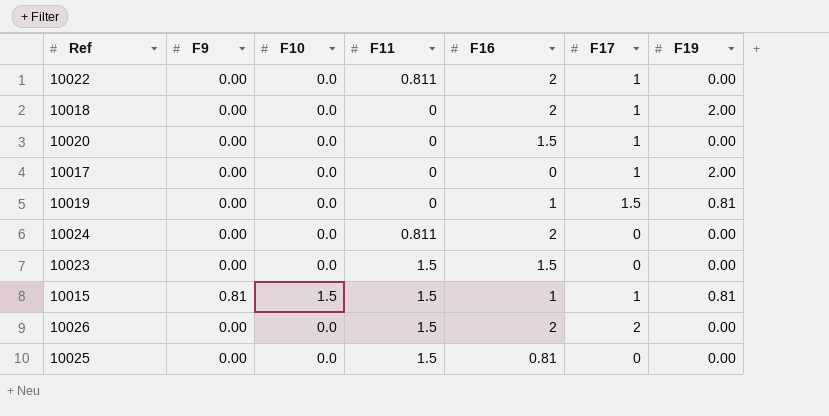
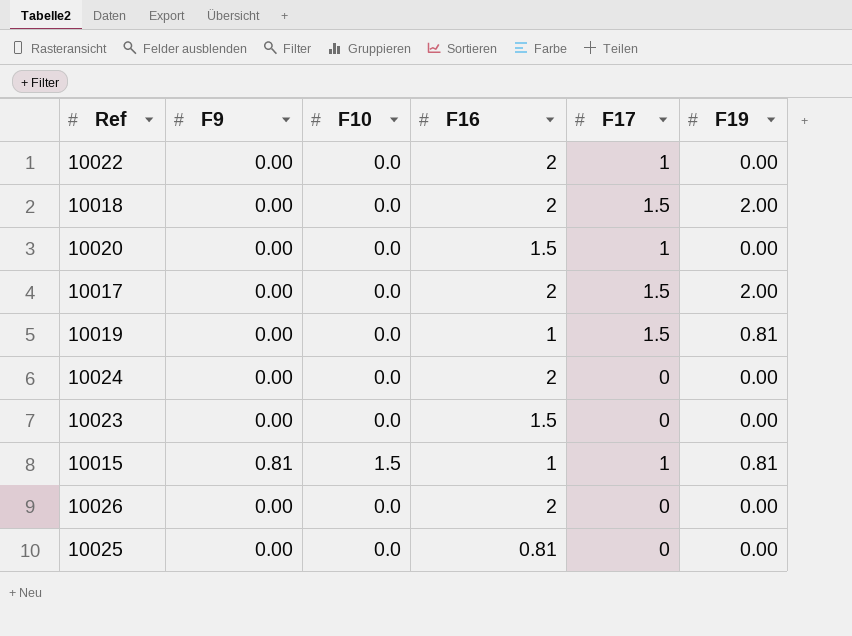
column F11 | position: 4 -> none
10018 | F17: 1 -> 1.5
10017 | F16: 0 -> 2
10017 | F17: 1 -> 1.5
10026 | F17: 2 -> 0

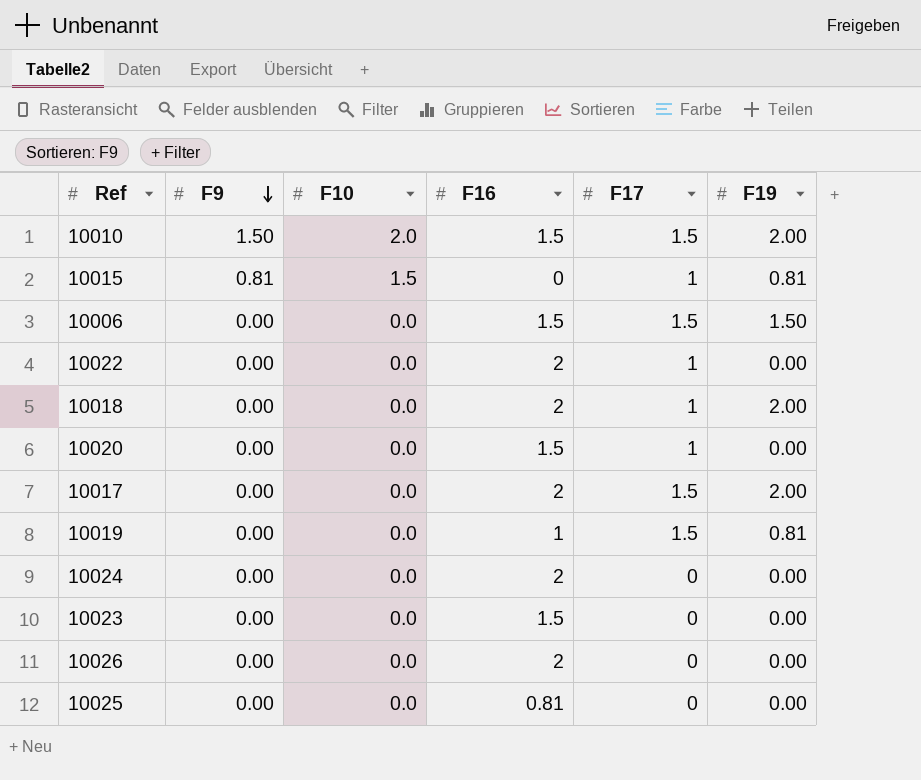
row order: none -> F9 descending
row 10010: none -> 1.50 | 2.0 | 1.5 | 1.5 | 2.00
10015 | F16: 1 -> 0
row 10006: none -> 0.00 | 0.0 | 1.5 | 1.5 | 1.50
10018 | F17: 1.5 -> 1

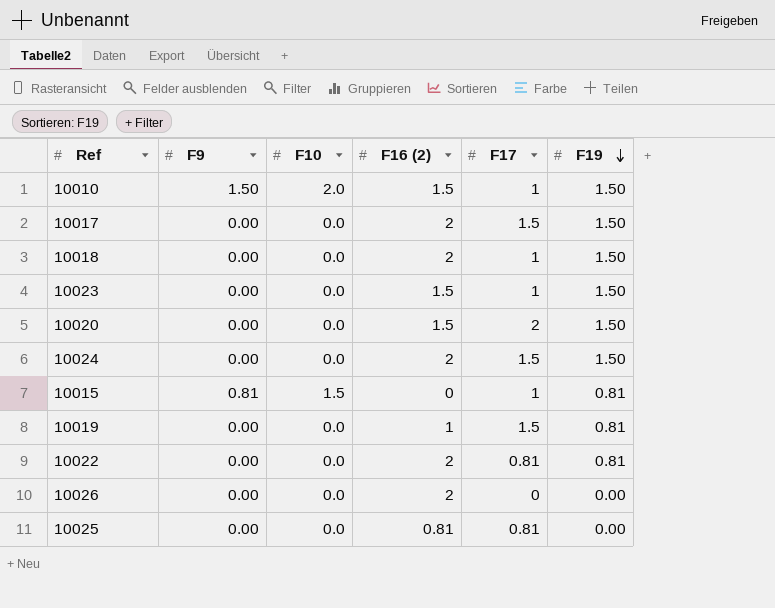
row order: F9 descending -> F19 descending
column name: F16 -> F16 (2)
row 10006: 0.00 | 0.0 | 1.5 | 1.5 | 1.50 -> none
10010 | F17: 1.5 -> 1
10010 | F19: 2.00 -> 1.50
10017 | F19: 2.00 -> 1.50
10018 | F19: 2.00 -> 1.50
10023 | F17: 0 -> 1
10023 | F19: 0.00 -> 1.50
10020 | F17: 1 -> 2
10020 | F19: 0.00 -> 1.50
10024 | F17: 0 -> 1.5
10024 | F19: 0.00 -> 1.50
10022 | F17: 1 -> 0.81
10022 | F19: 0.00 -> 0.81
10025 | F17: 0 -> 0.81

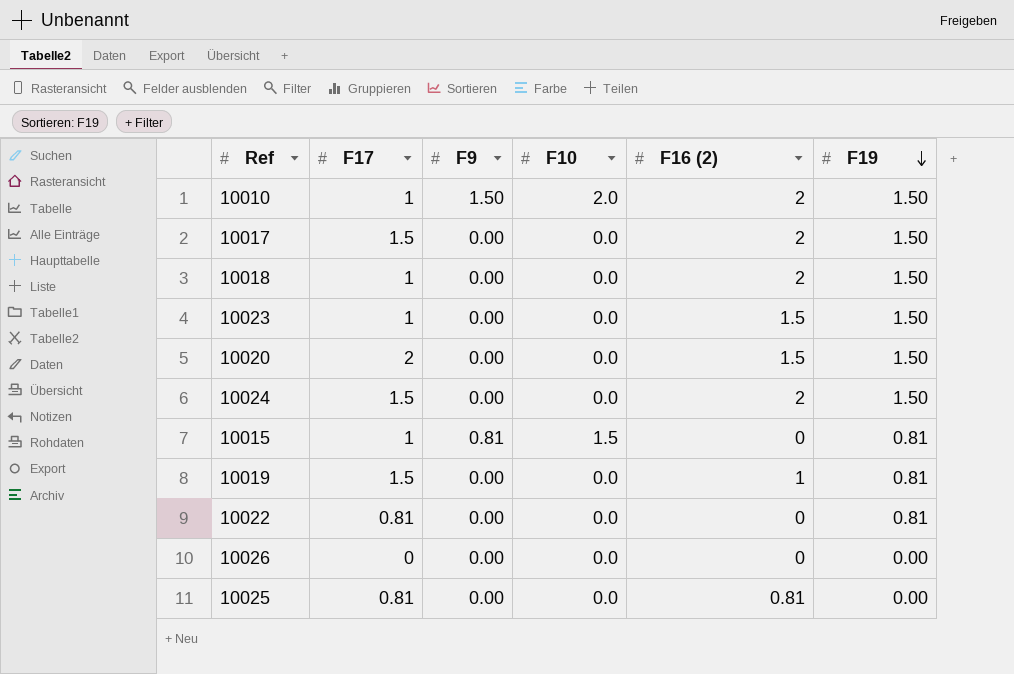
column F17 | position: 5 -> 2
10010 | F16 (2): 1.5 -> 2
10022 | F16 (2): 2 -> 0
10026 | F16 (2): 2 -> 0

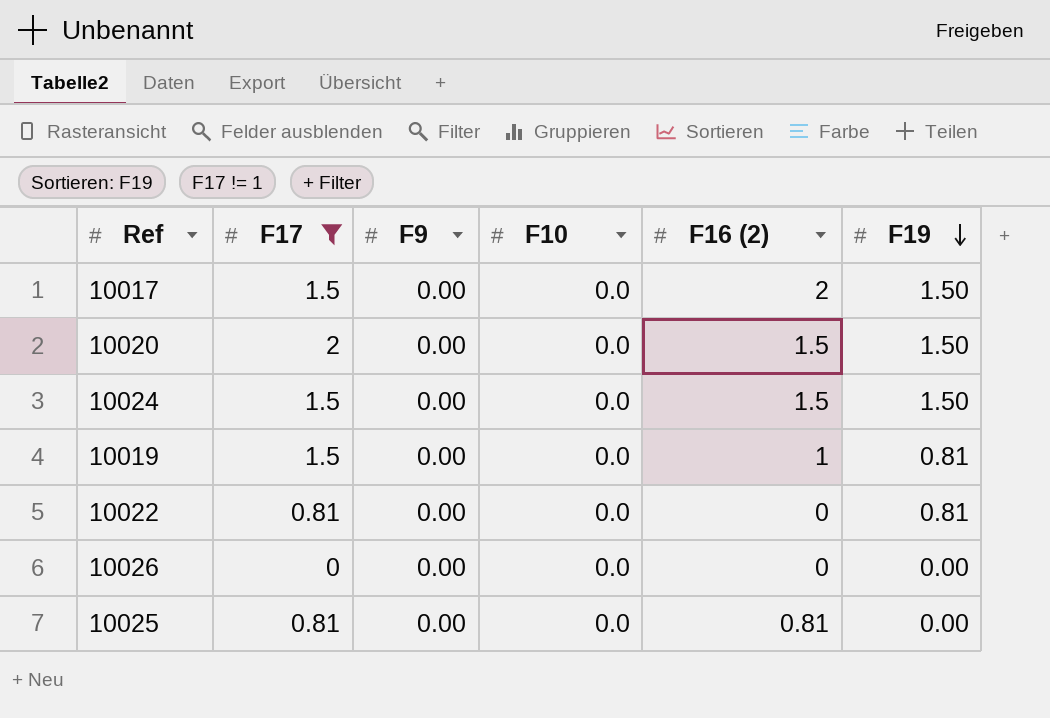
filter: none -> F17 != 1
10024 | F16 (2): 2 -> 1.5

